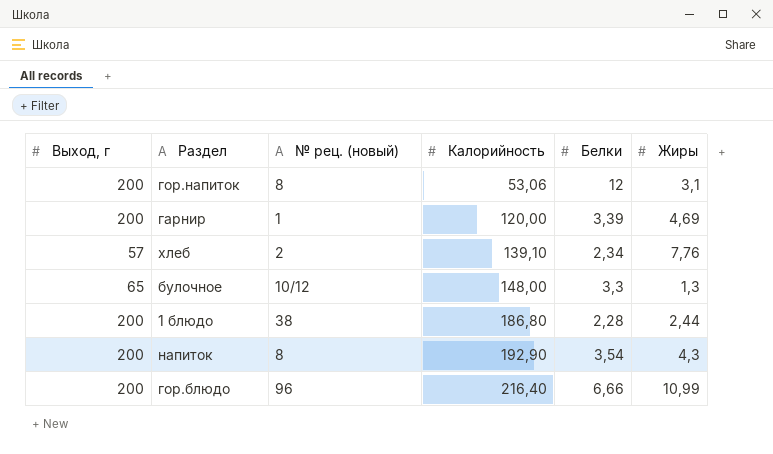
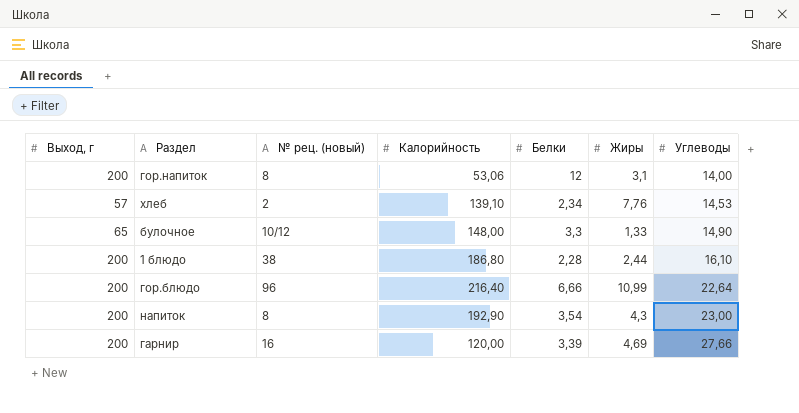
row order: Калорийность ascending -> Углеводы ascending
column Углеводы | position: none -> 7
булочное | Жиры: 1,3 -> 1,33
гарнир | № рец. (новый): 1 -> 16

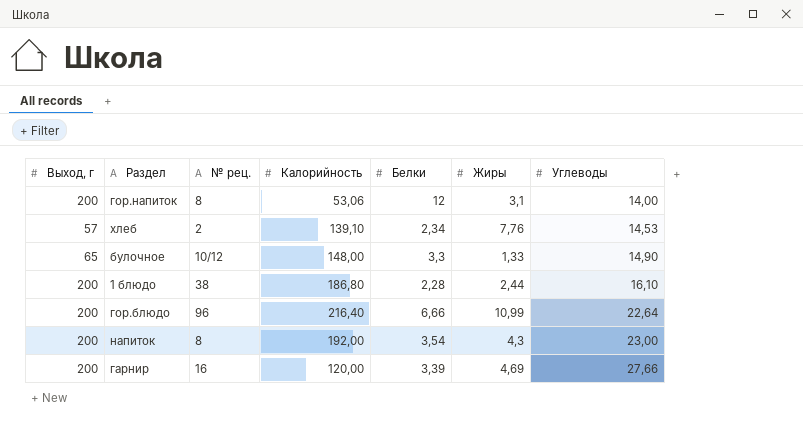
column name: № рец. (новый) -> № рец.
напиток | Калорийность: 192,90 -> 192,00

